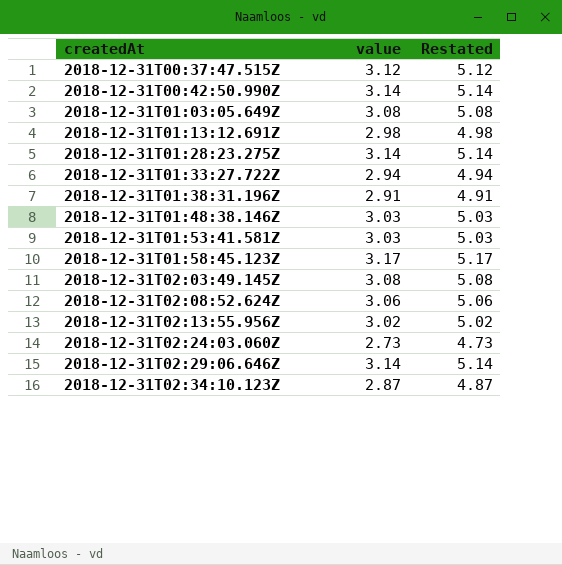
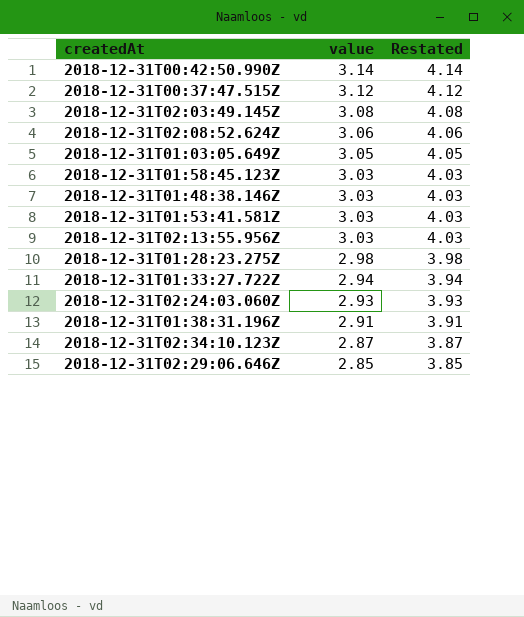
row order: createdAt ascending -> value descending
column Restated | formula: [value] + 2 -> [value] + 1
row 2018-12-31T01:13:12.691Z: 2.98 | 4.98 -> none
2018-12-31T01:03:05.649Z | value: 3.08 -> 3.05
2018-12-31T01:58:45.123Z | value: 3.17 -> 3.03
2018-12-31T02:13:55.956Z | value: 3.02 -> 3.03
2018-12-31T01:28:23.275Z | value: 3.14 -> 2.98
2018-12-31T02:24:03.060Z | value: 2.73 -> 2.93
2018-12-31T02:29:06.646Z | value: 3.14 -> 2.85

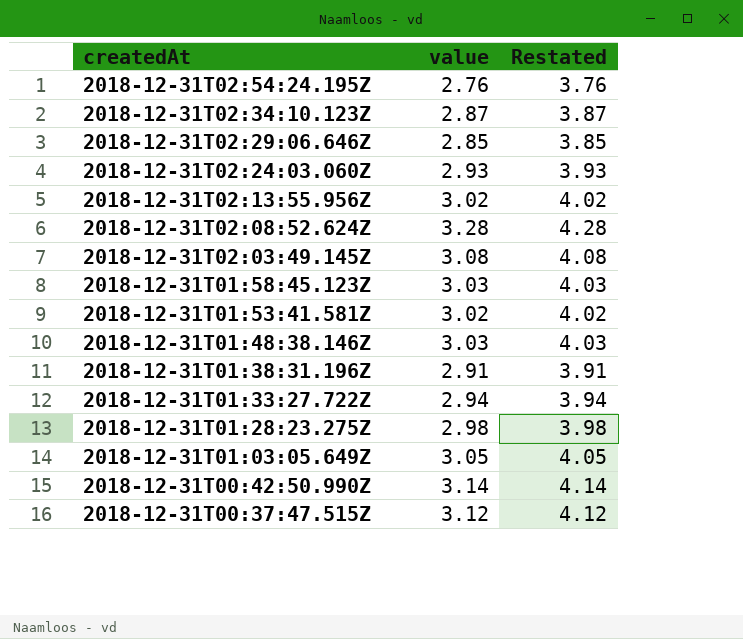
row order: value descending -> createdAt descending
row 2018-12-31T02:54:24.195Z: none -> 2.76 | 3.76
2018-12-31T02:13:55.956Z | value: 3.03 -> 3.02
2018-12-31T02:13:55.956Z | Restated: 4.03 -> 4.02
2018-12-31T02:08:52.624Z | value: 3.06 -> 3.28
2018-12-31T02:08:52.624Z | Restated: 4.06 -> 4.28
2018-12-31T01:53:41.581Z | value: 3.03 -> 3.02
2018-12-31T01:53:41.581Z | Restated: 4.03 -> 4.02

